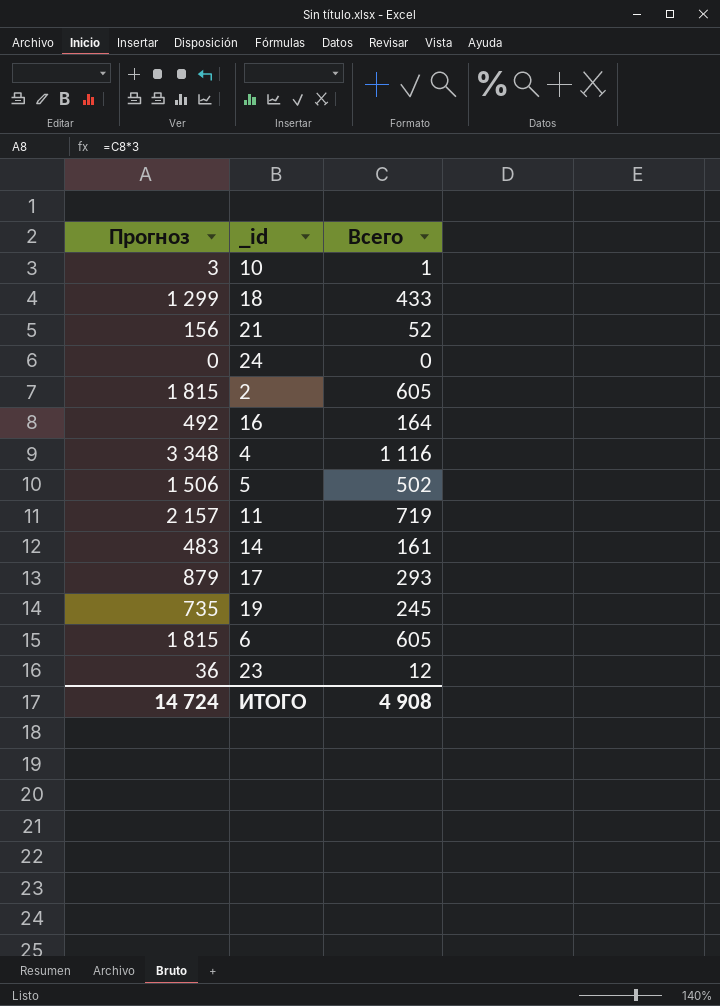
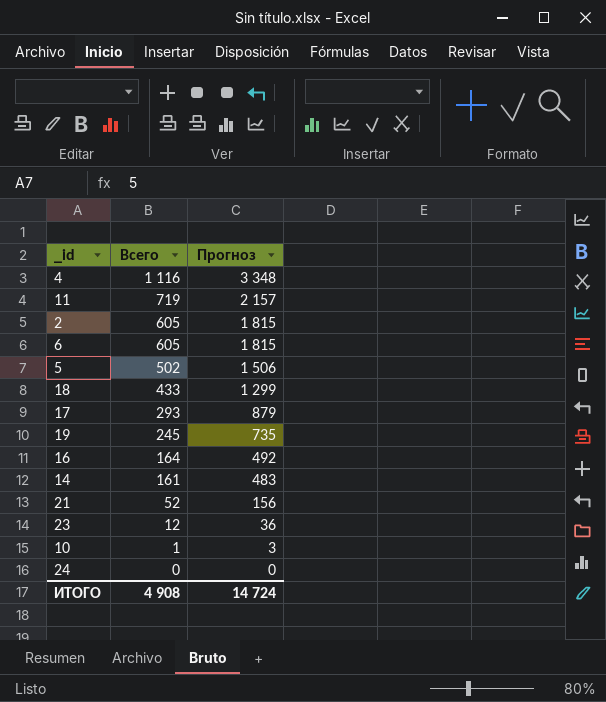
row order: none -> Всего descending
column Прогноз | position: 1 -> 3

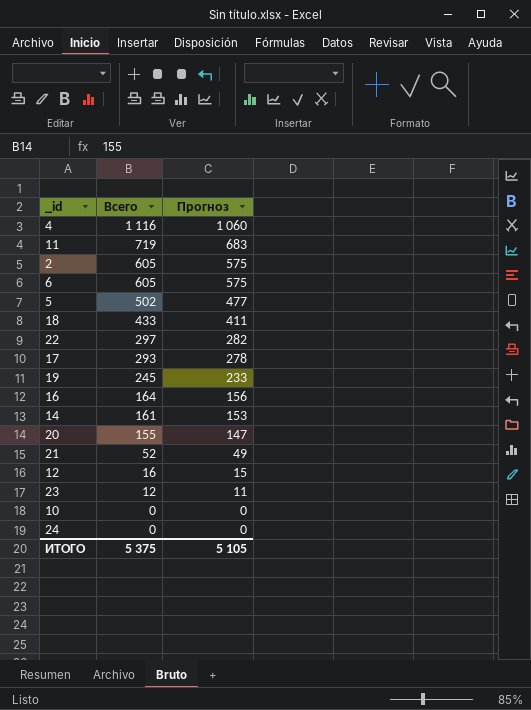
column Прогноз | formula: [Всего] * 3 -> [Всего] * 0,95
row 22: none -> 297 | 282
row 20: none -> 155 | 147
row 12: none -> 16 | 15
10 | Всего: 1 -> 0
ИТОГО | Всего: 4 908 -> 5 375
ИТОГО | Прогноз: 14 724 -> 5 105

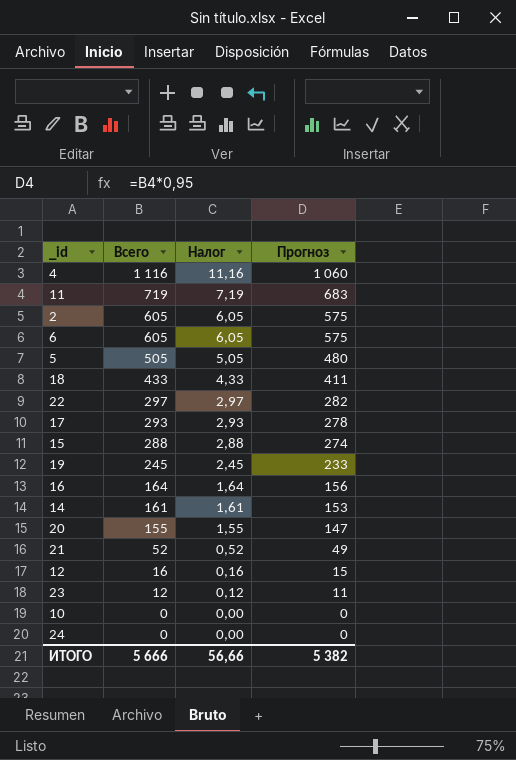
column Налог | formula: none -> [Всего] * 0,01
5 | Всего: 502 -> 505
5 | Прогноз: 477 -> 480
row 15: none -> 288 | 2,88 | 274
ИТОГО | Всего: 5 375 -> 5 666
ИТОГО | Прогноз: 5 105 -> 5 382

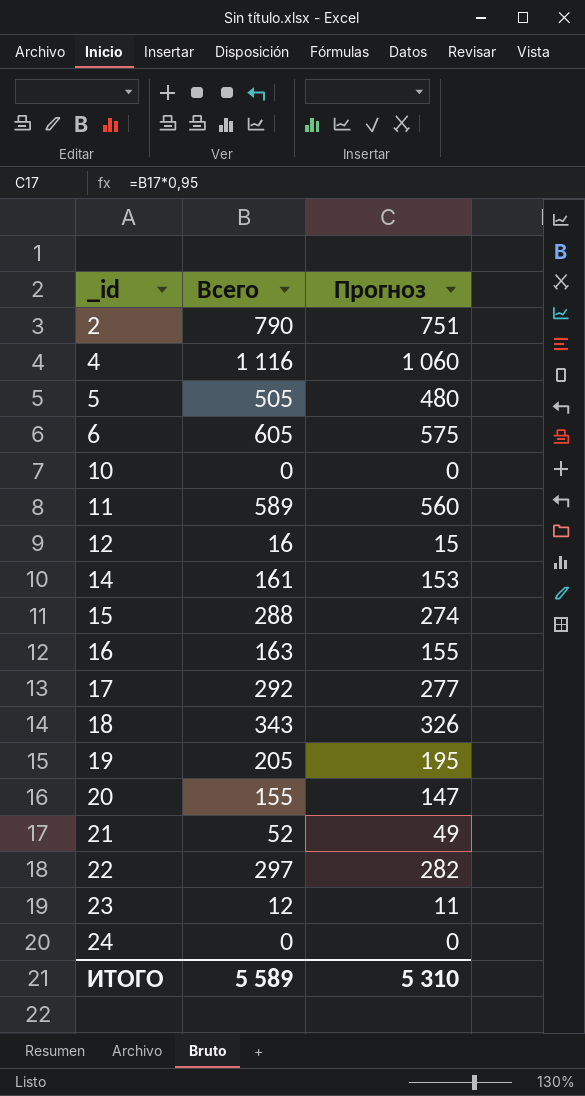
row order: Всего descending -> _id ascending
column Налог | formula: [Всего] * 0,01 -> none
2 | Всего: 605 -> 790
2 | Прогноз: 575 -> 751
11 | Всего: 719 -> 589
11 | Прогноз: 683 -> 560
16 | Всего: 164 -> 163
16 | Прогноз: 156 -> 155
17 | Всего: 293 -> 292
17 | Прогноз: 278 -> 277
18 | Всего: 433 -> 343
18 | Прогноз: 411 -> 326
19 | Всего: 245 -> 205
19 | Прогноз: 233 -> 195
ИТОГО | Всего: 5 666 -> 5 589
ИТОГО | Прогноз: 5 382 -> 5 310

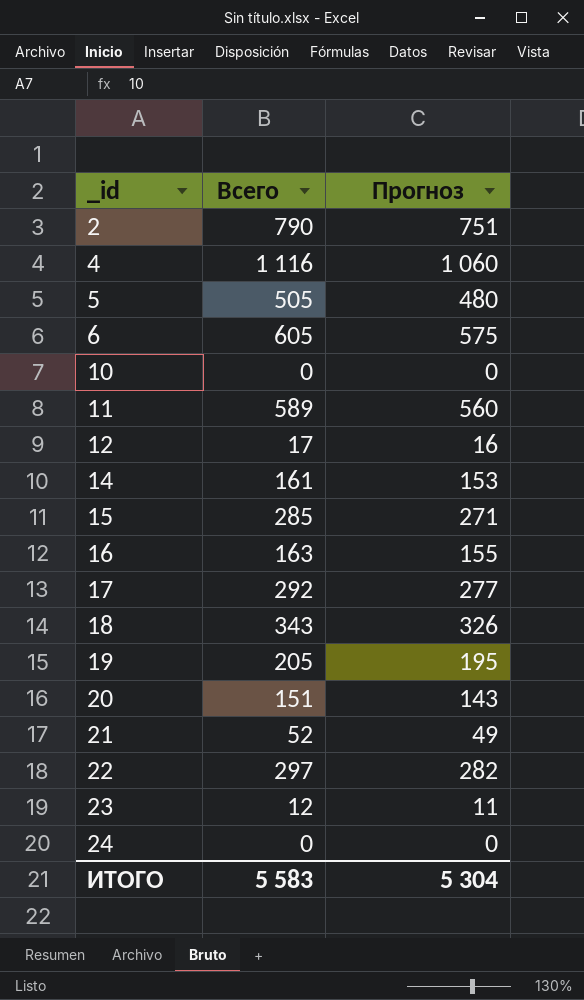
12 | Всего: 16 -> 17
12 | Прогноз: 15 -> 16
15 | Всего: 288 -> 285
15 | Прогноз: 274 -> 271
20 | Всего: 155 -> 151
20 | Прогноз: 147 -> 143
ИТОГО | Всего: 5 589 -> 5 583
ИТОГО | Прогноз: 5 310 -> 5 304

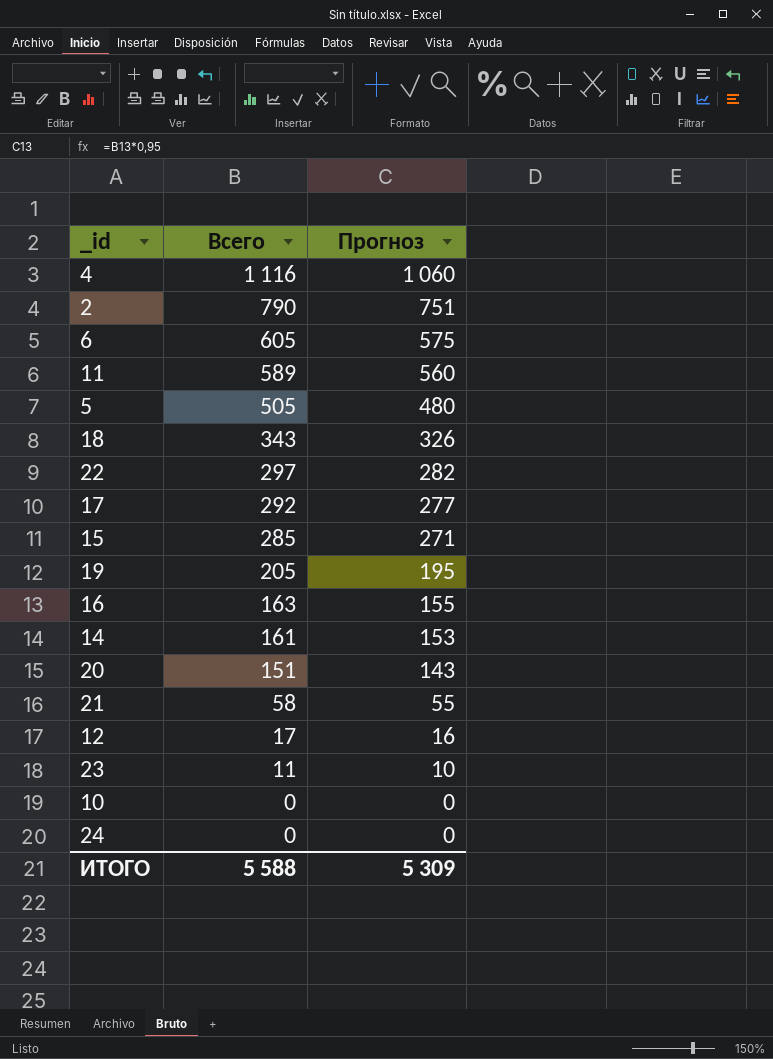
row order: _id ascending -> Всего descending
21 | Всего: 52 -> 58
21 | Прогноз: 49 -> 55
23 | Всего: 12 -> 11
23 | Прогноз: 11 -> 10
ИТОГО | Всего: 5 583 -> 5 588
ИТОГО | Прогноз: 5 304 -> 5 309

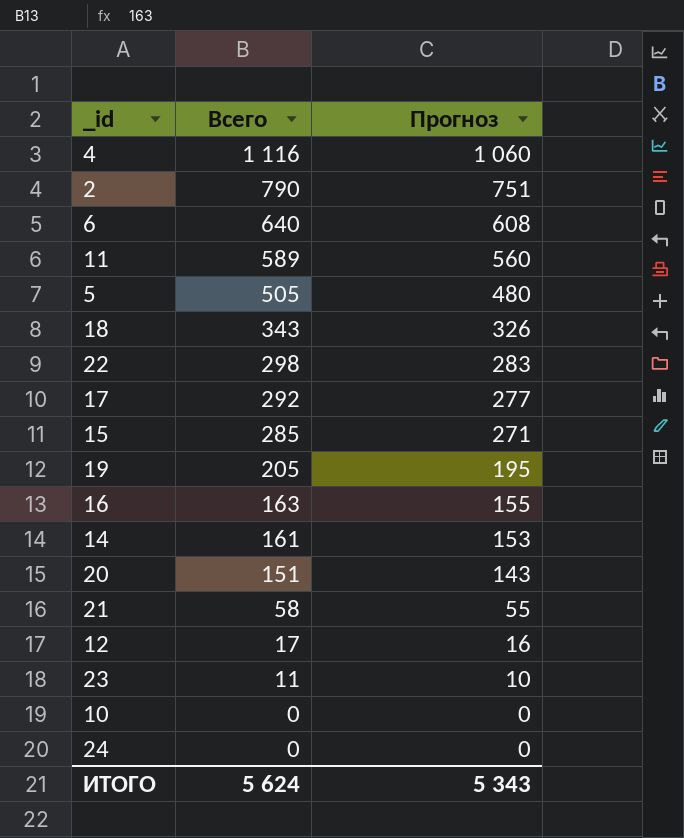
6 | Всего: 605 -> 640
6 | Прогноз: 575 -> 608
22 | Всего: 297 -> 298
22 | Прогноз: 282 -> 283
ИТОГО | Всего: 5 588 -> 5 624
ИТОГО | Прогноз: 5 309 -> 5 343

